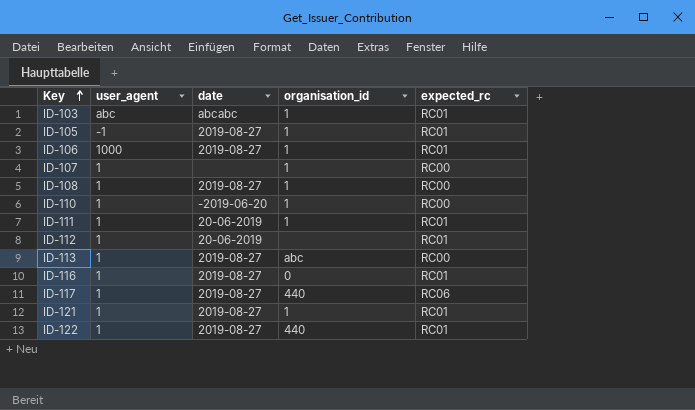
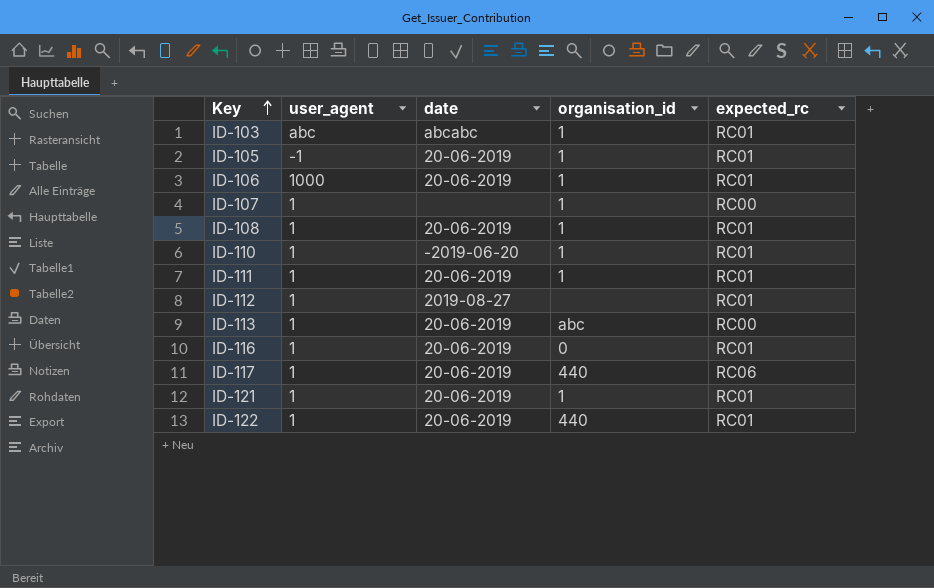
ID-105 | date: 2019-08-27 -> 20-06-2019
ID-106 | date: 2019-08-27 -> 20-06-2019
ID-108 | date: 2019-08-27 -> 20-06-2019
ID-108 | expected_rc: RC00 -> RC01
ID-110 | expected_rc: RC00 -> RC01
ID-112 | date: 20-06-2019 -> 2019-08-27
ID-113 | date: 2019-08-27 -> 20-06-2019
ID-116 | date: 2019-08-27 -> 20-06-2019
ID-117 | date: 2019-08-27 -> 20-06-2019
ID-121 | date: 2019-08-27 -> 20-06-2019
ID-122 | date: 2019-08-27 -> 20-06-2019

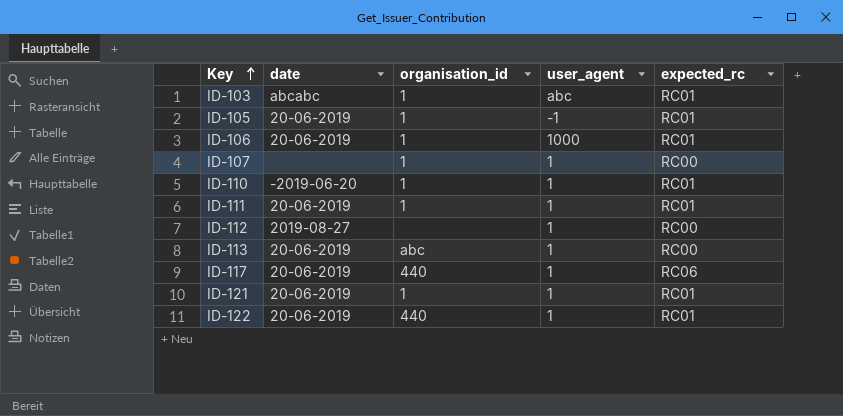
column user_agent | position: 2 -> 4
row ID-108: 1 | 20-06-2019 | 1 | RC01 -> none
row ID-116: 1 | 20-06-2019 | 0 | RC01 -> none
ID-112 | expected_rc: RC01 -> RC00

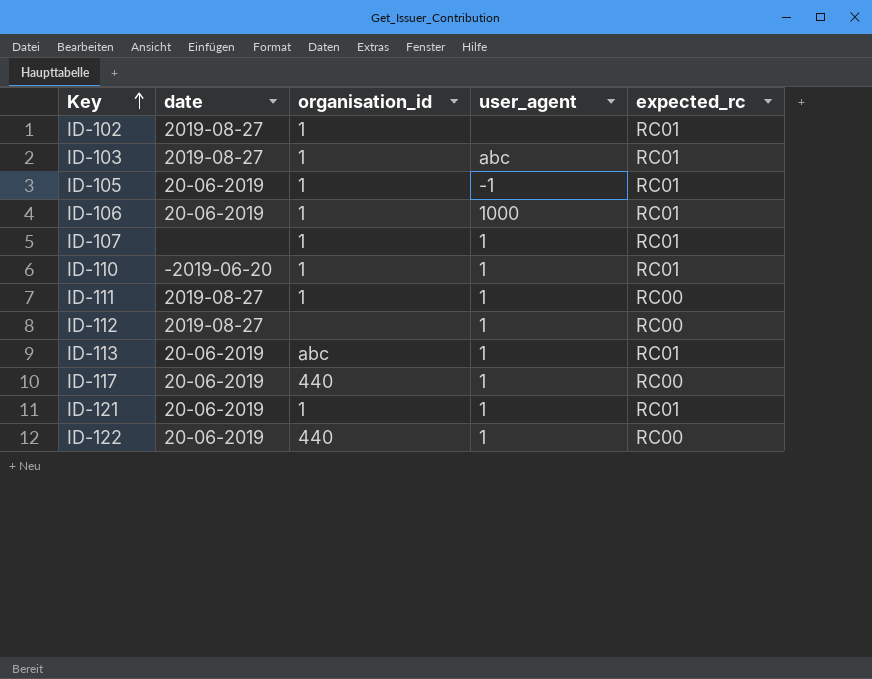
row ID-102: none -> 2019-08-27 | 1 | none | RC01
ID-103 | date: abcabc -> 2019-08-27
ID-107 | expected_rc: RC00 -> RC01
ID-111 | date: 20-06-2019 -> 2019-08-27
ID-111 | expected_rc: RC01 -> RC00
ID-113 | expected_rc: RC00 -> RC01
ID-117 | expected_rc: RC06 -> RC00
ID-122 | expected_rc: RC01 -> RC00

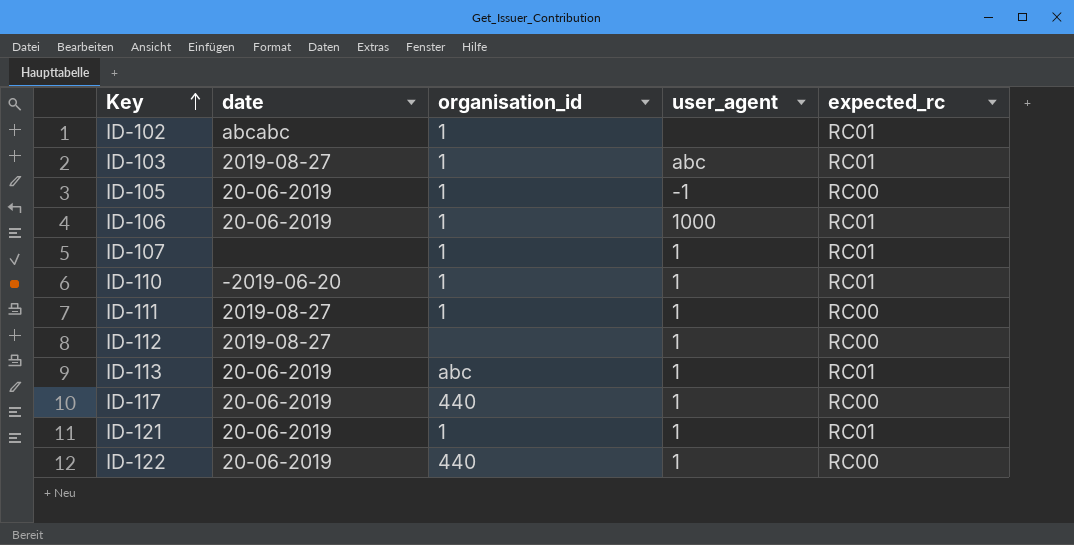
ID-102 | date: 2019-08-27 -> abcabc
ID-105 | expected_rc: RC01 -> RC00

